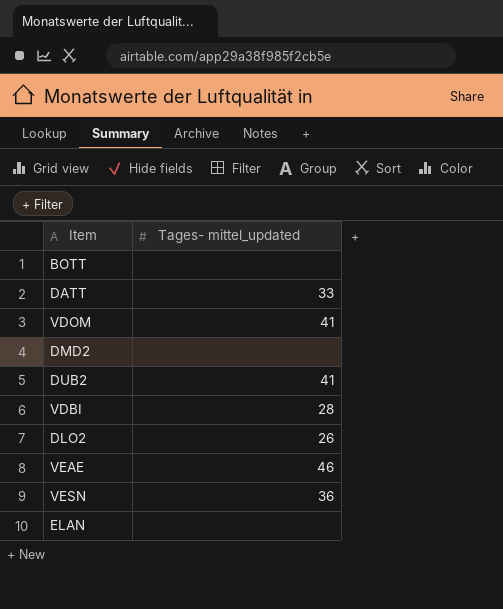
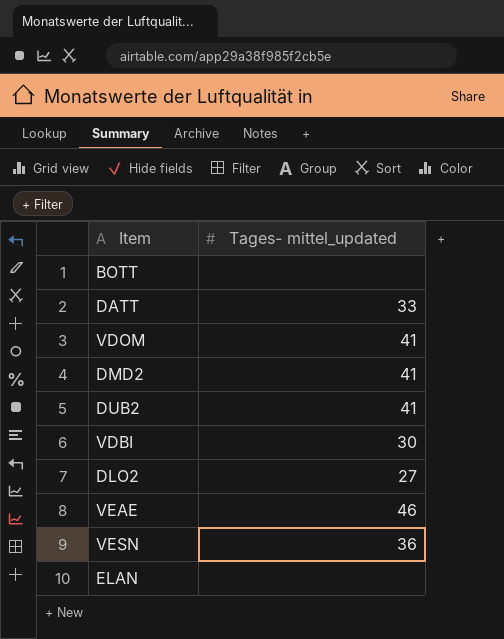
DMD2 | Tages- mittel_updated: none -> 41
VDBI | Tages- mittel_updated: 28 -> 30
DLO2 | Tages- mittel_updated: 26 -> 27

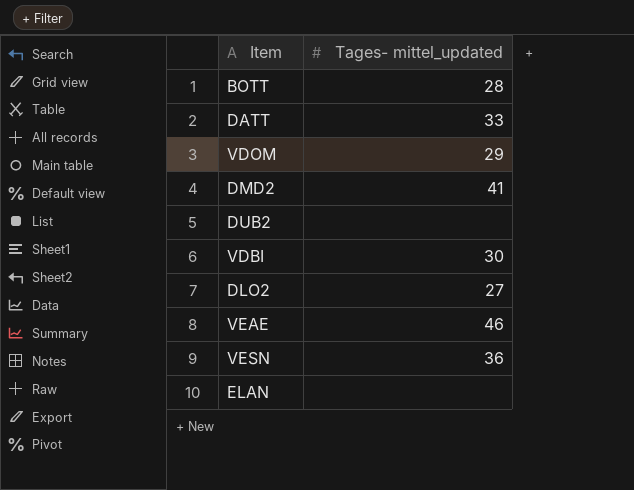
BOTT | Tages- mittel_updated: none -> 28
VDOM | Tages- mittel_updated: 41 -> 29
DUB2 | Tages- mittel_updated: 41 -> none

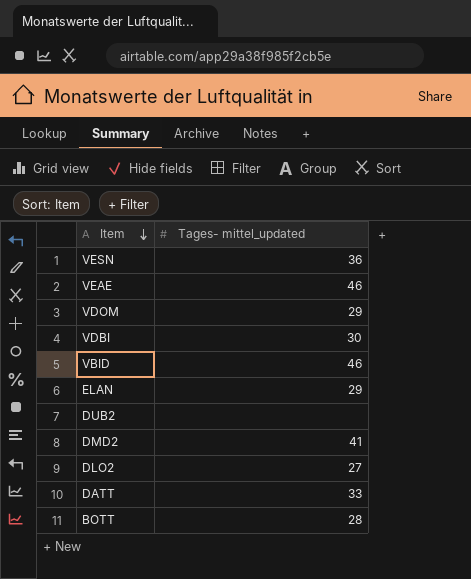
row order: none -> Item descending
row VBID: none -> 46
ELAN | Tages- mittel_updated: none -> 29

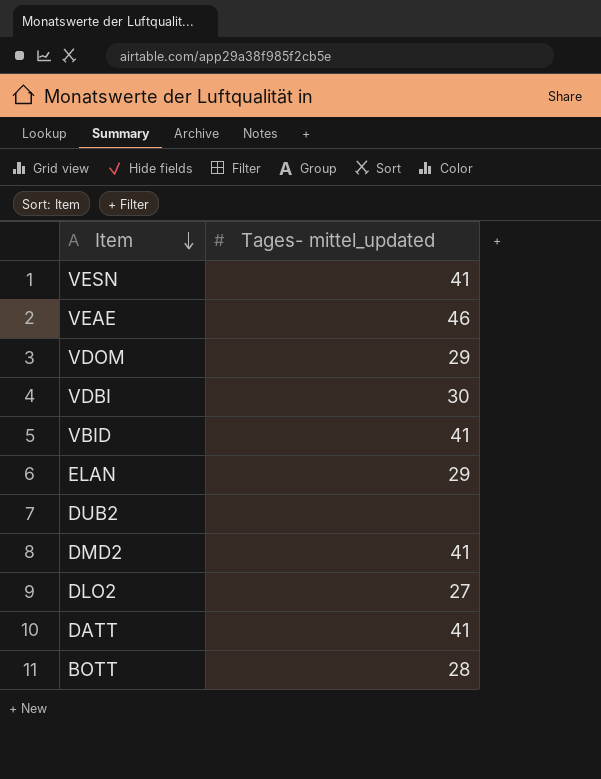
VESN | Tages- mittel_updated: 36 -> 41
VBID | Tages- mittel_updated: 46 -> 41
DATT | Tages- mittel_updated: 33 -> 41

